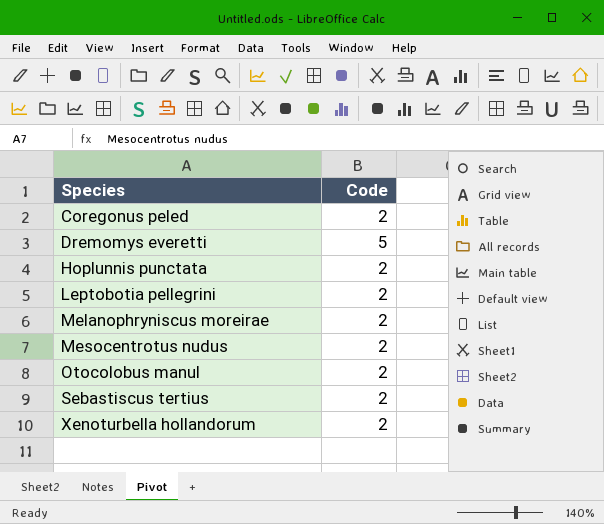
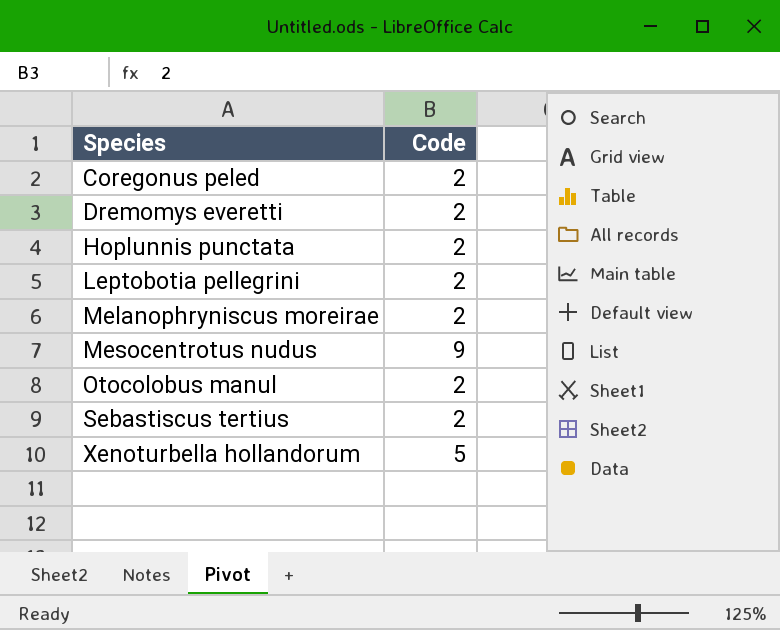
Dremomys everetti | Code: 5 -> 2
Mesocentrotus nudus | Code: 2 -> 9
Xenoturbella hollandorum | Code: 2 -> 5

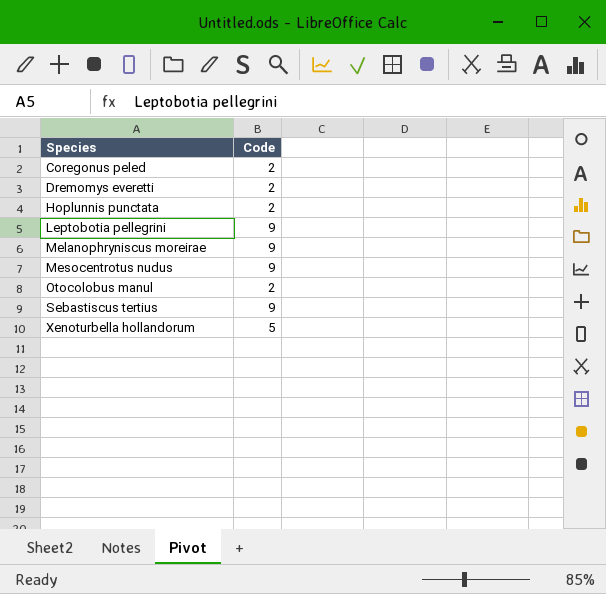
Leptobotia pellegrini | Code: 2 -> 9
Melanophryniscus moreirae | Code: 2 -> 9
Sebastiscus tertius | Code: 2 -> 9

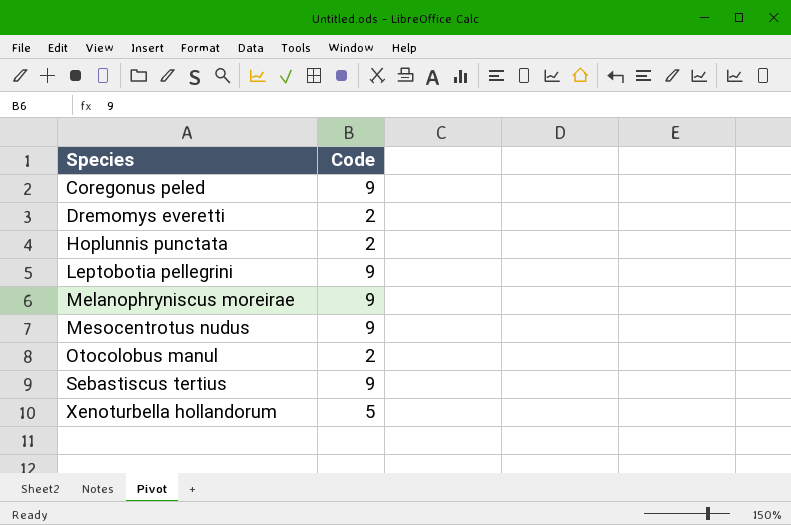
Coregonus peled | Code: 2 -> 9

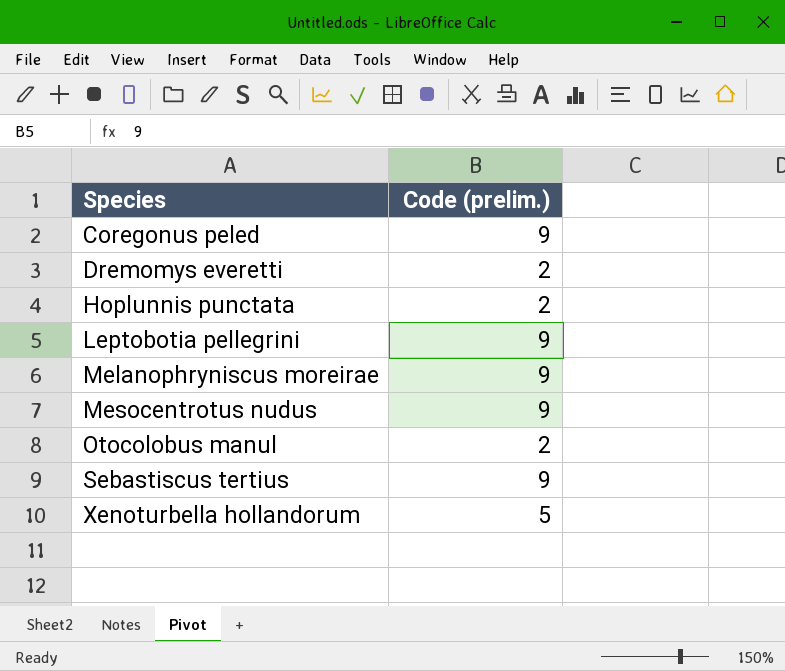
column name: Code -> Code (prelim.)

